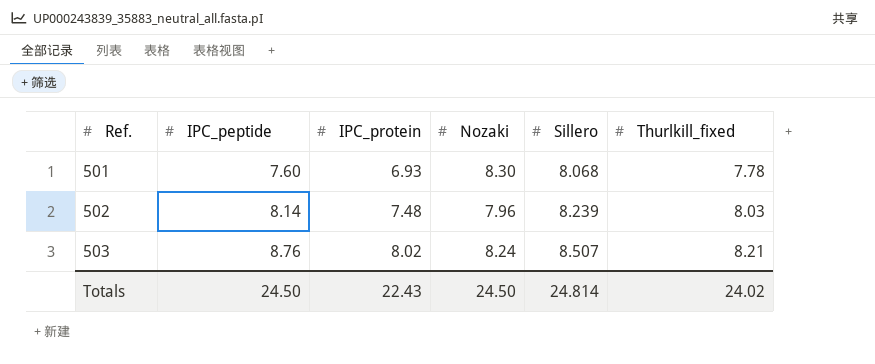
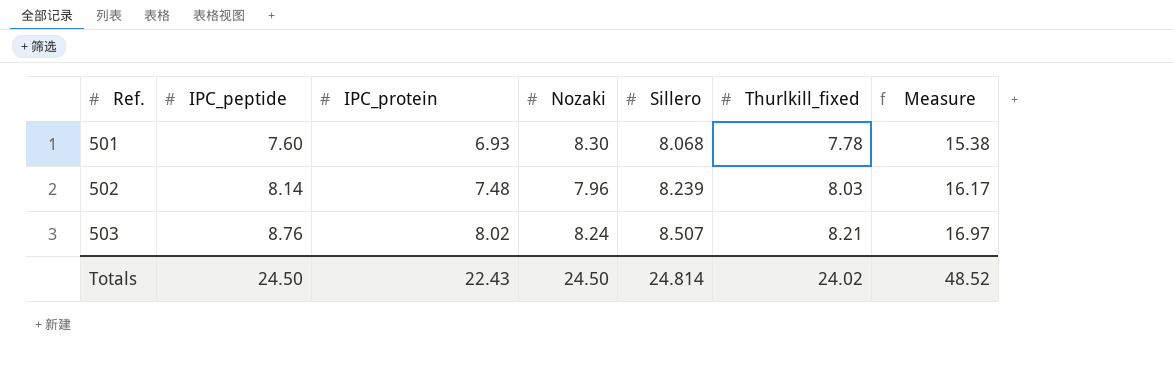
column Measure | formula: none -> [IPC_peptide] + [Thurlkill_fixed]

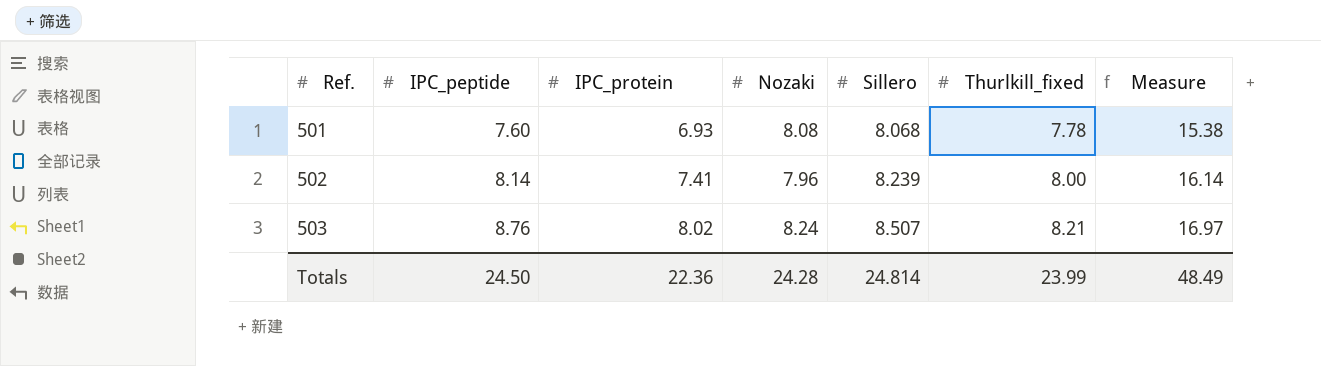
501 | Nozaki: 8.30 -> 8.08
502 | IPC_protein: 7.48 -> 7.41
502 | Thurlkill_fixed: 8.03 -> 8.00
502 | Measure: 16.17 -> 16.14
Totals | IPC_protein: 22.43 -> 22.36
Totals | Nozaki: 24.50 -> 24.28
Totals | Thurlkill_fixed: 24.02 -> 23.99
Totals | Measure: 48.52 -> 48.49

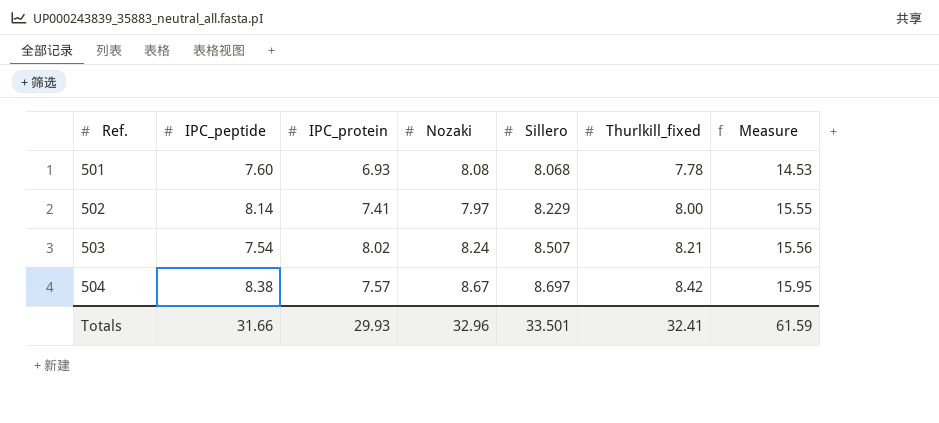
column Measure | formula: [IPC_peptide] + [Thurlkill_fixed] -> [IPC_peptide] + [IPC_protein]
502 | Nozaki: 7.96 -> 7.97
502 | Sillero: 8.239 -> 8.229
503 | IPC_peptide: 8.76 -> 7.54
row 504: none -> 8.38 | 7.57 | 8.67 | 8.697 | 8.42 | 15.95
Totals | IPC_peptide: 24.50 -> 31.66
Totals | IPC_protein: 22.36 -> 29.93
Totals | Nozaki: 24.28 -> 32.96
Totals | Sillero: 24.814 -> 33.501
Totals | Thurlkill_fixed: 23.99 -> 32.41
Totals | Measure: 48.49 -> 61.59

